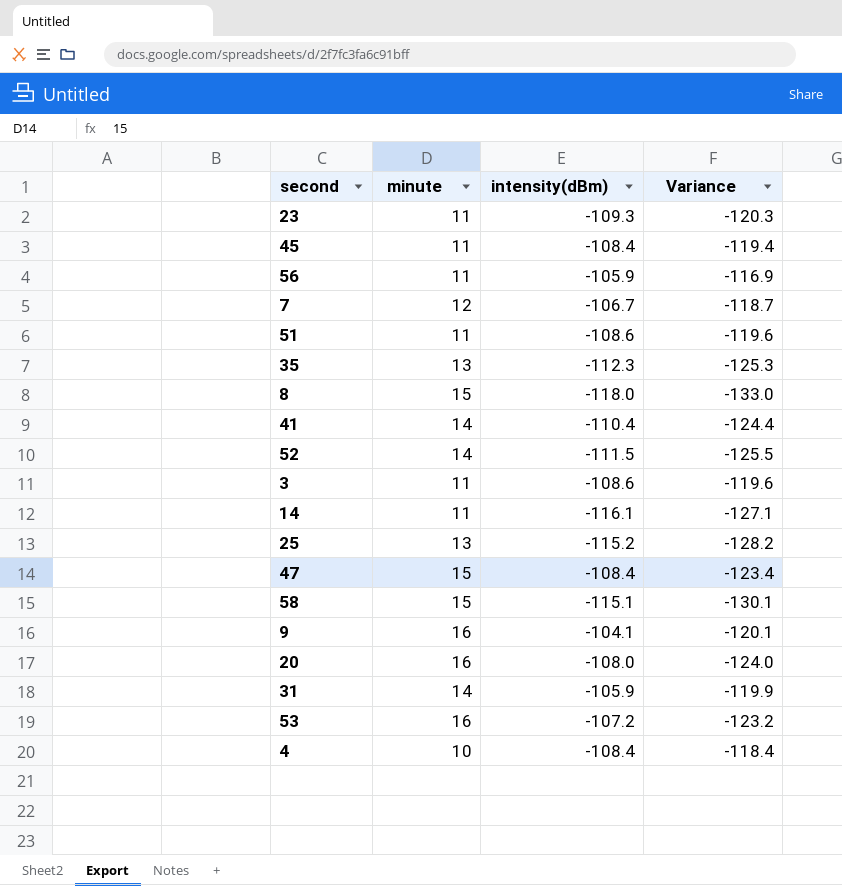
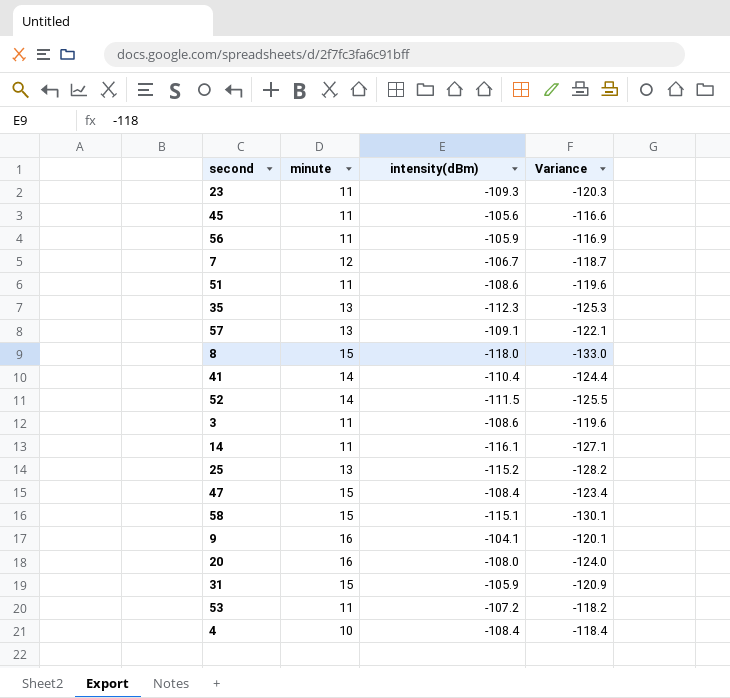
45 | intensity(dBm): -108.4 -> -105.6
45 | Variance: -119.4 -> -116.6
row 57: none -> 13 | -109.1 | -122.1
31 | minute: 14 -> 15
31 | Variance: -119.9 -> -120.9
53 | minute: 16 -> 11
53 | Variance: -123.2 -> -118.2

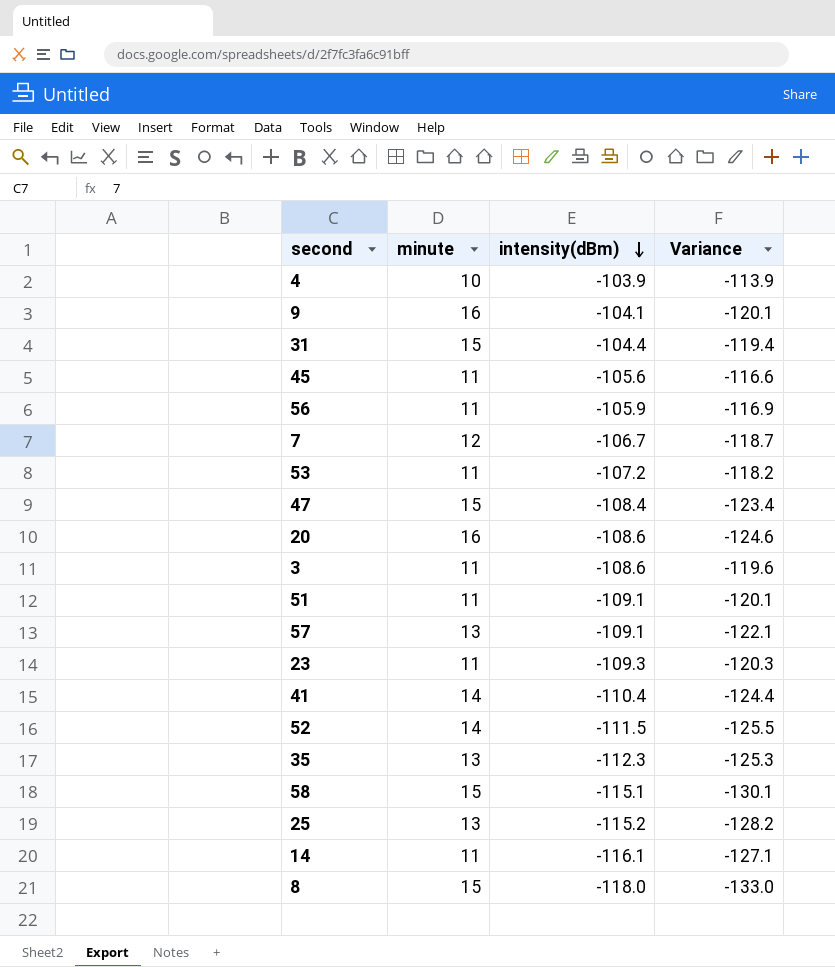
row order: none -> intensity(dBm) descending
4 | intensity(dBm): -108.4 -> -103.9
4 | Variance: -118.4 -> -113.9
31 | intensity(dBm): -105.9 -> -104.4
31 | Variance: -120.9 -> -119.4
20 | intensity(dBm): -108.0 -> -108.6
20 | Variance: -124.0 -> -124.6
51 | intensity(dBm): -108.6 -> -109.1
51 | Variance: -119.6 -> -120.1

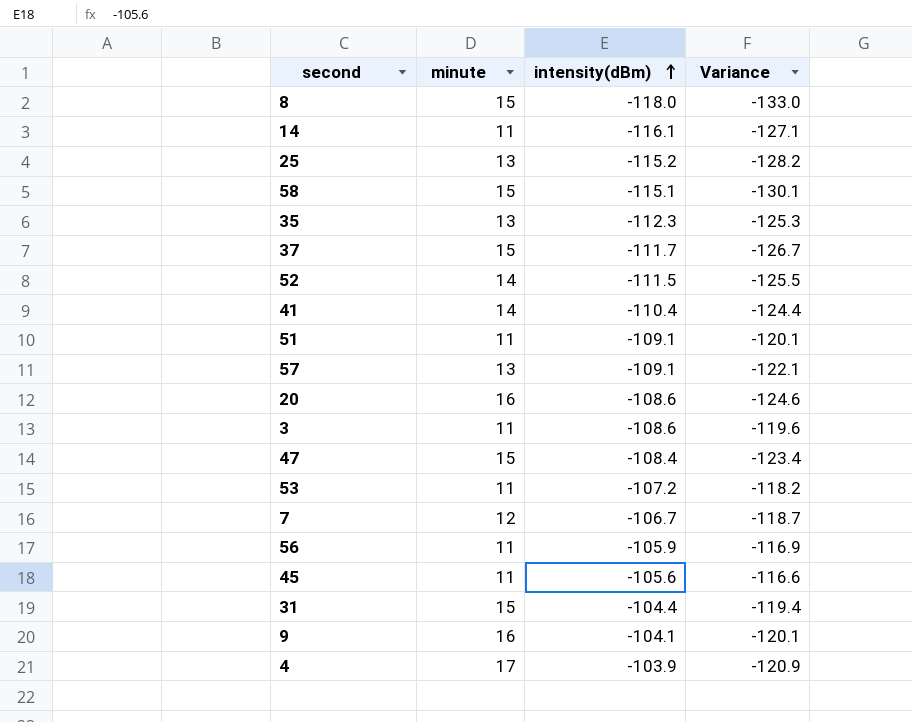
row order: intensity(dBm) descending -> intensity(dBm) ascending
row 23: 11 | -109.3 | -120.3 -> none
row 37: none -> 15 | -111.7 | -126.7
4 | minute: 10 -> 17
4 | Variance: -113.9 -> -120.9

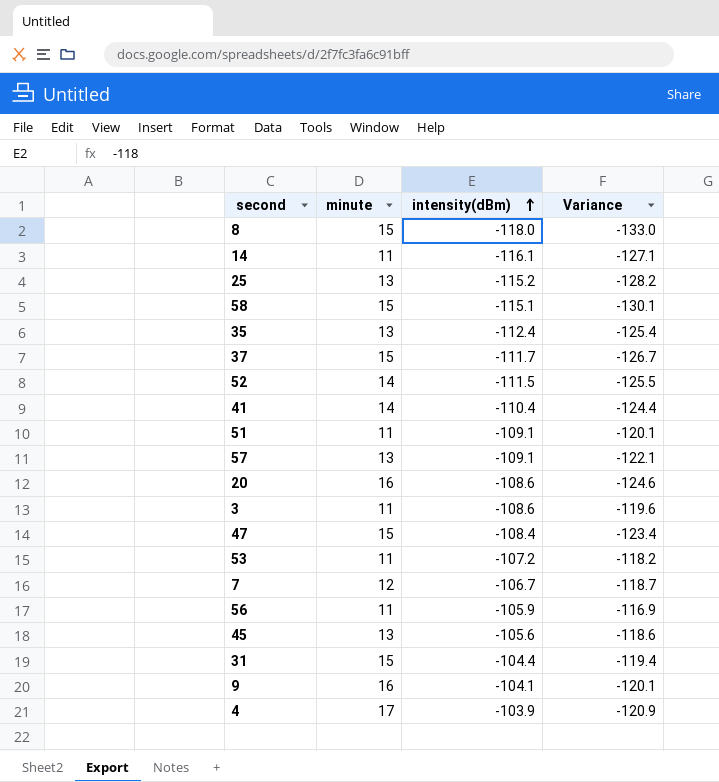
35 | intensity(dBm): -112.3 -> -112.4
35 | Variance: -125.3 -> -125.4
45 | minute: 11 -> 13
45 | Variance: -116.6 -> -118.6

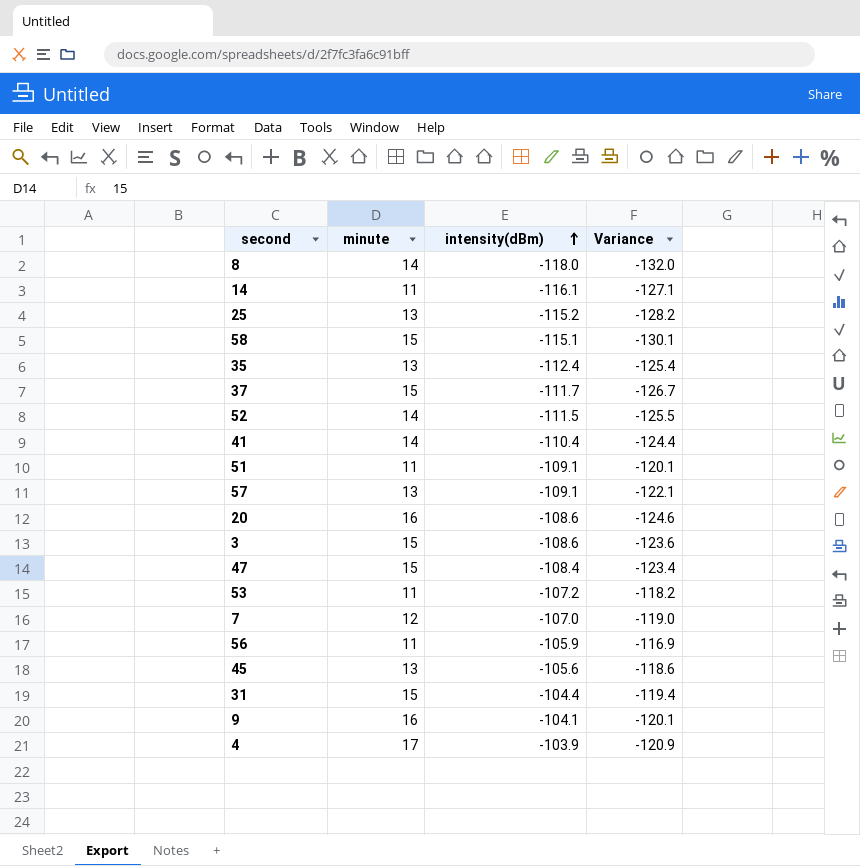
8 | minute: 15 -> 14
8 | Variance: -133.0 -> -132.0
3 | minute: 11 -> 15
3 | Variance: -119.6 -> -123.6
7 | intensity(dBm): -106.7 -> -107.0
7 | Variance: -118.7 -> -119.0

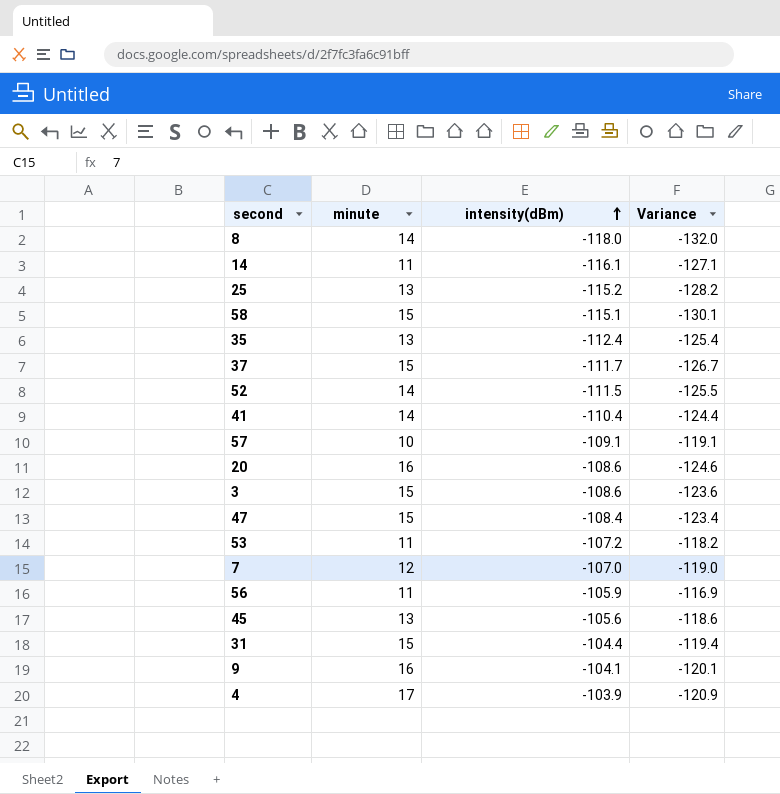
row 51: 11 | -109.1 | -120.1 -> none
57 | minute: 13 -> 10
57 | Variance: -122.1 -> -119.1

